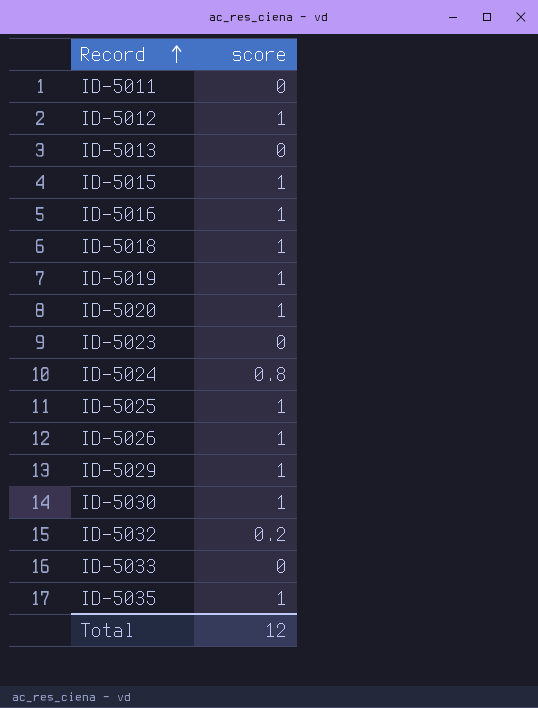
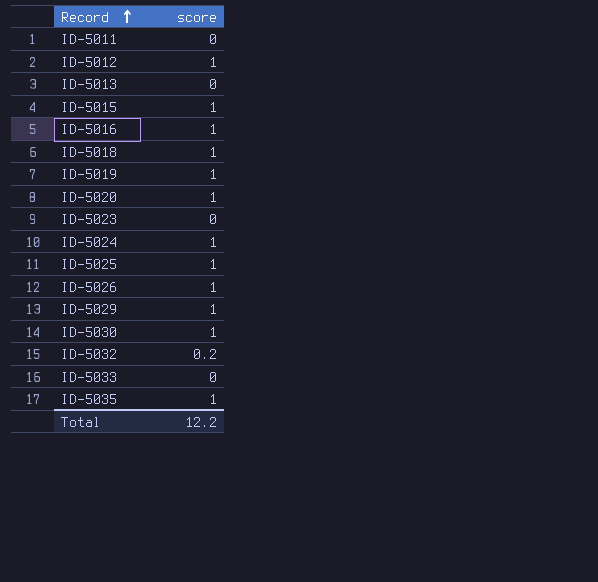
ID-5024 | score: 0.8 -> 1
Total | score: 12 -> 12.2

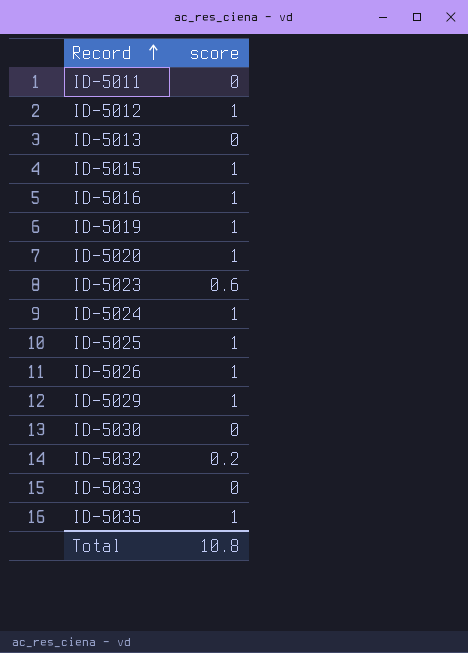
row ID-5018: 1 -> none
ID-5023 | score: 0 -> 0.6
ID-5030 | score: 1 -> 0
Total | score: 12.2 -> 10.8

